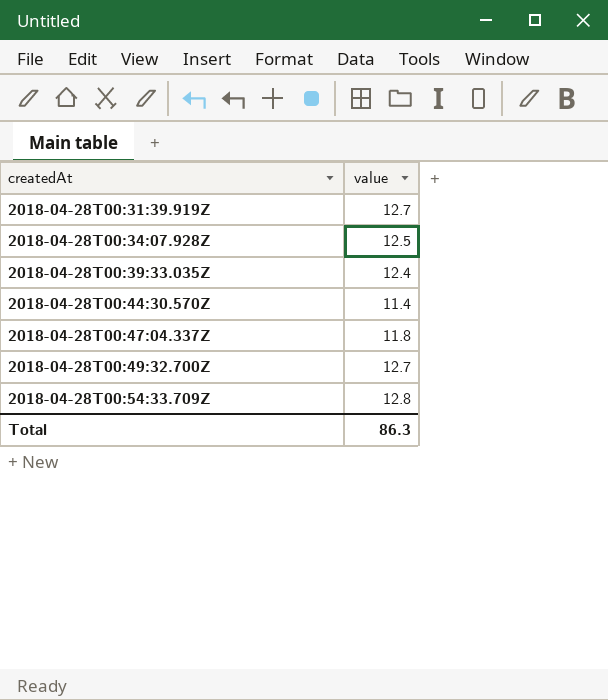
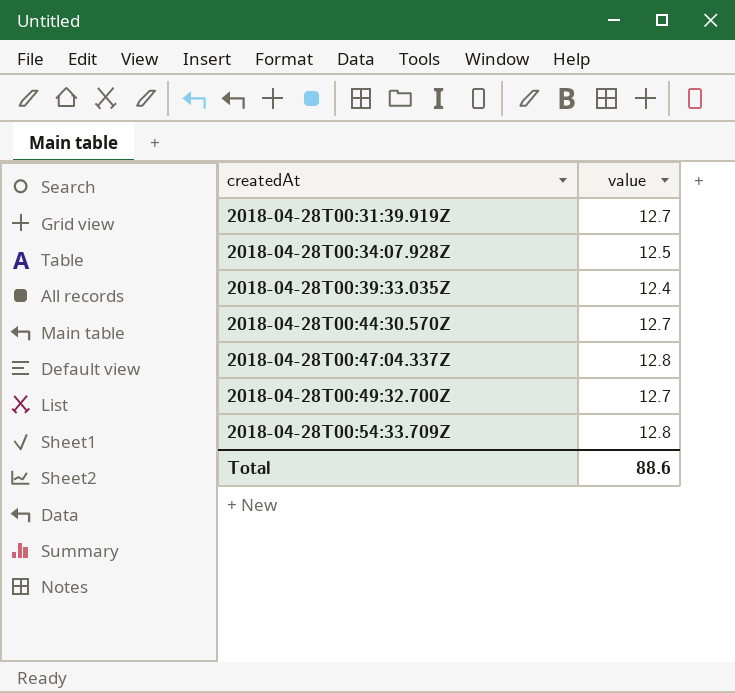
2018-04-28T00:44:30.570Z | value: 11.4 -> 12.7
2018-04-28T00:47:04.337Z | value: 11.8 -> 12.8
Total | value: 86.3 -> 88.6

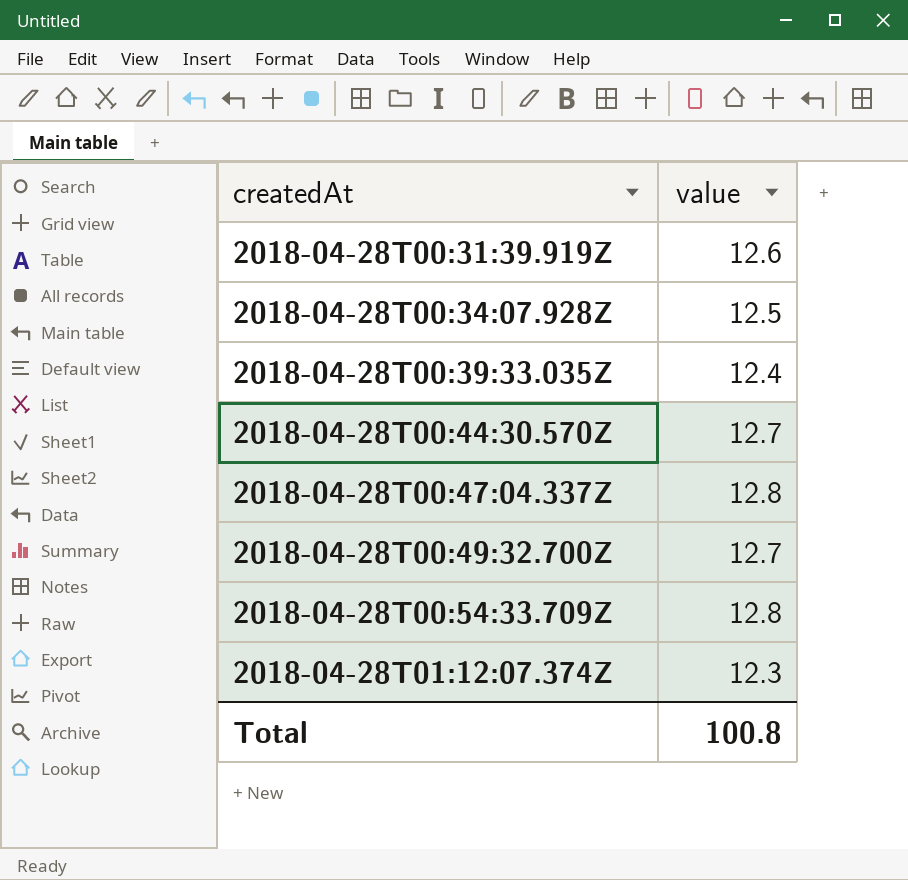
2018-04-28T00:31:39.919Z | value: 12.7 -> 12.6
row 2018-04-28T01:12:07.374Z: none -> 12.3
Total | value: 88.6 -> 100.8

